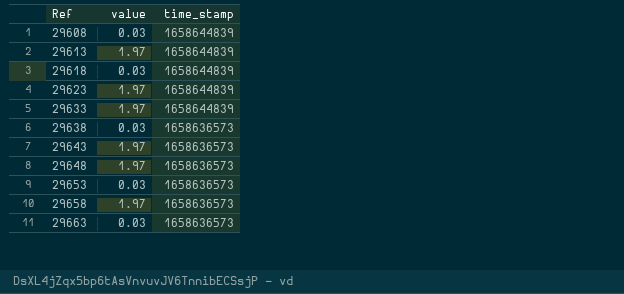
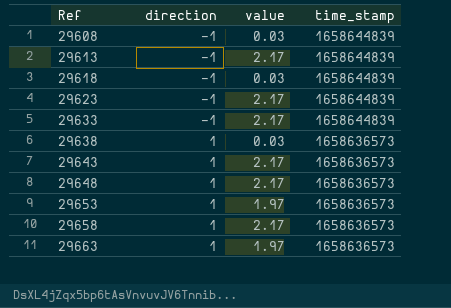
column direction | position: none -> 2
29613 | value: 1.97 -> 2.17
29623 | value: 1.97 -> 2.17
29633 | value: 1.97 -> 2.17
29643 | value: 1.97 -> 2.17
29648 | value: 1.97 -> 2.17
29653 | value: 0.03 -> 1.97
29658 | value: 1.97 -> 2.17
29663 | value: 0.03 -> 1.97

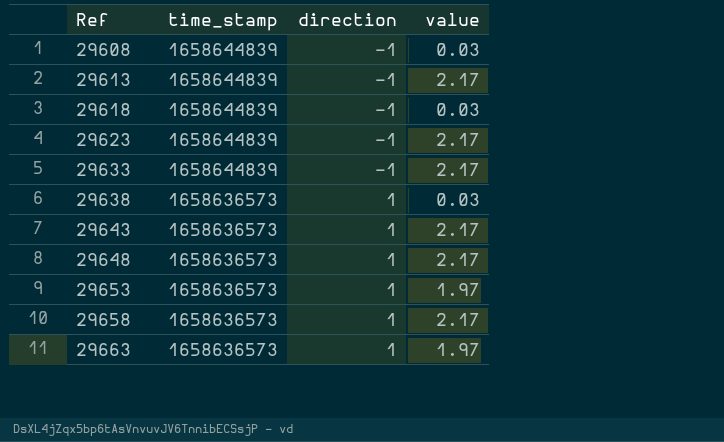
column time_stamp | position: 4 -> 2

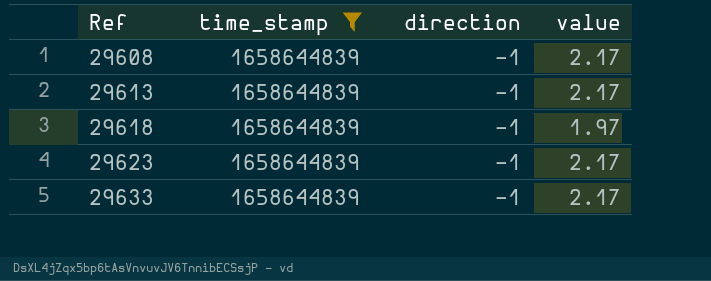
filter: none -> time_stamp = 1658644839
29608 | value: 0.03 -> 2.17
29618 | value: 0.03 -> 1.97

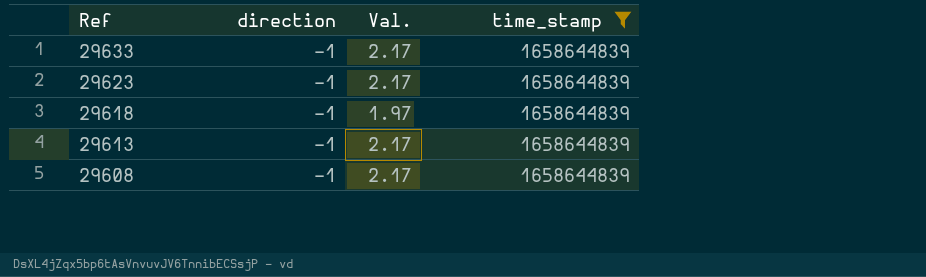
row order: Ref ascending -> Ref descending
column name: value -> Val.
column time_stamp | position: 2 -> 4

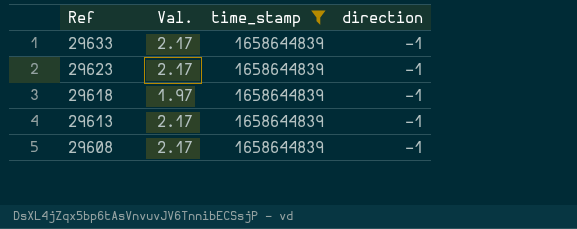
column direction | position: 2 -> 4

